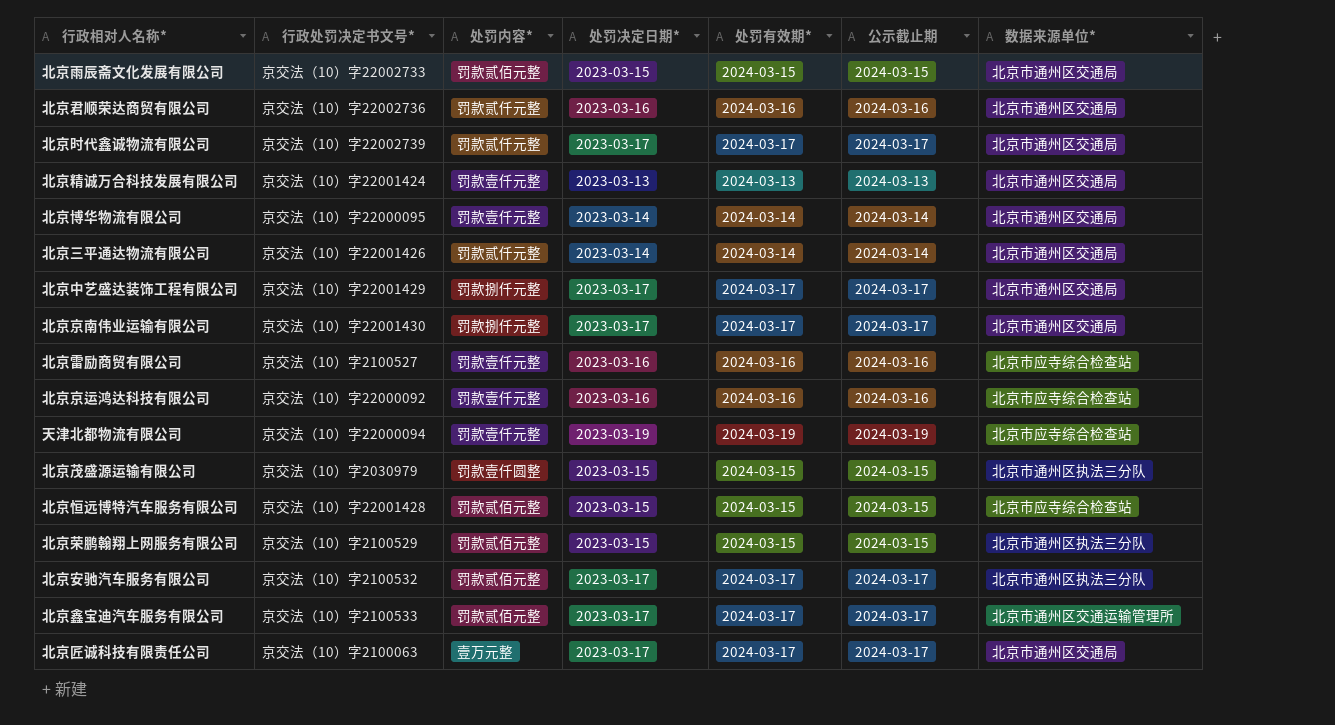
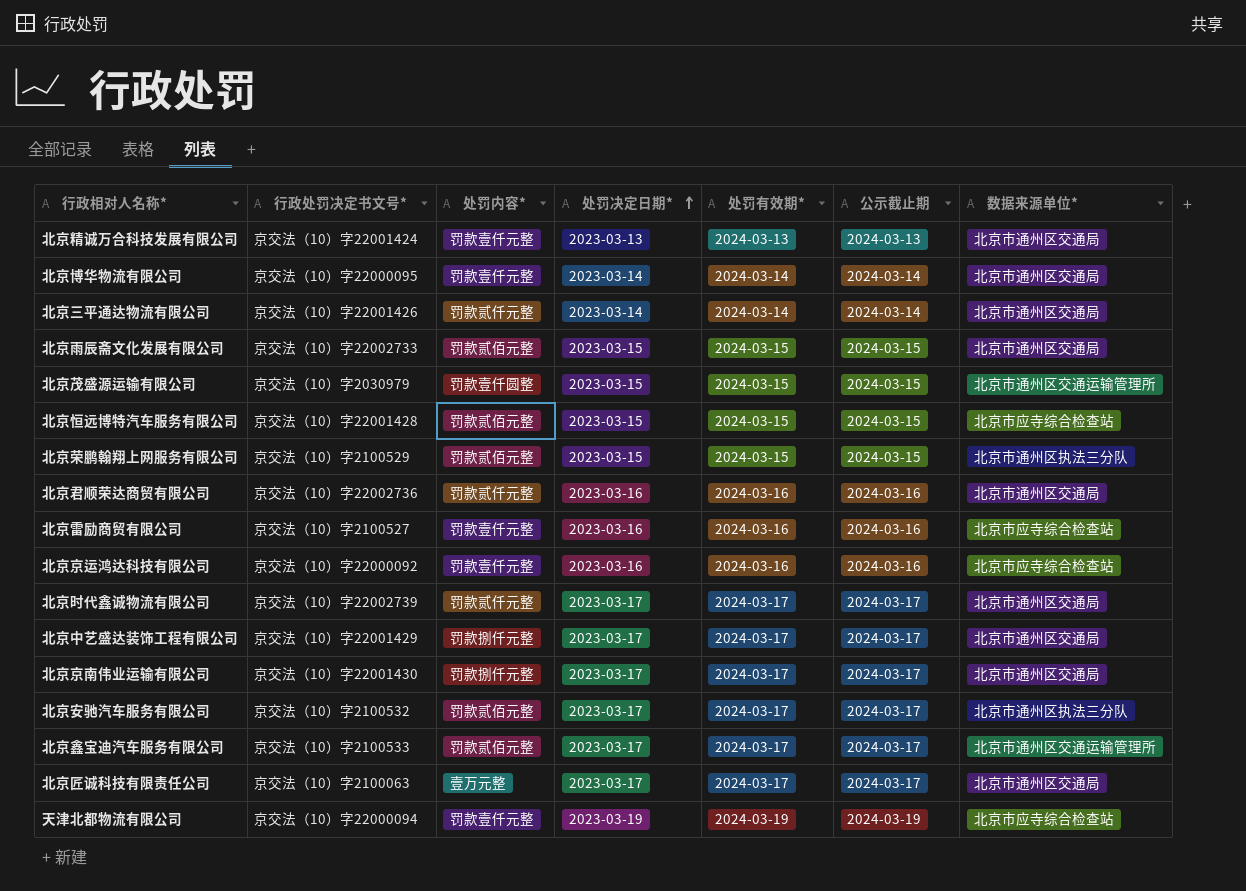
row order: none -> 处罚决定日期* ascending
北京茂盛源运输有限公司 | 数据来源单位*: 北京市通州区执法三分队 -> 北京市通州区交通运输管理所

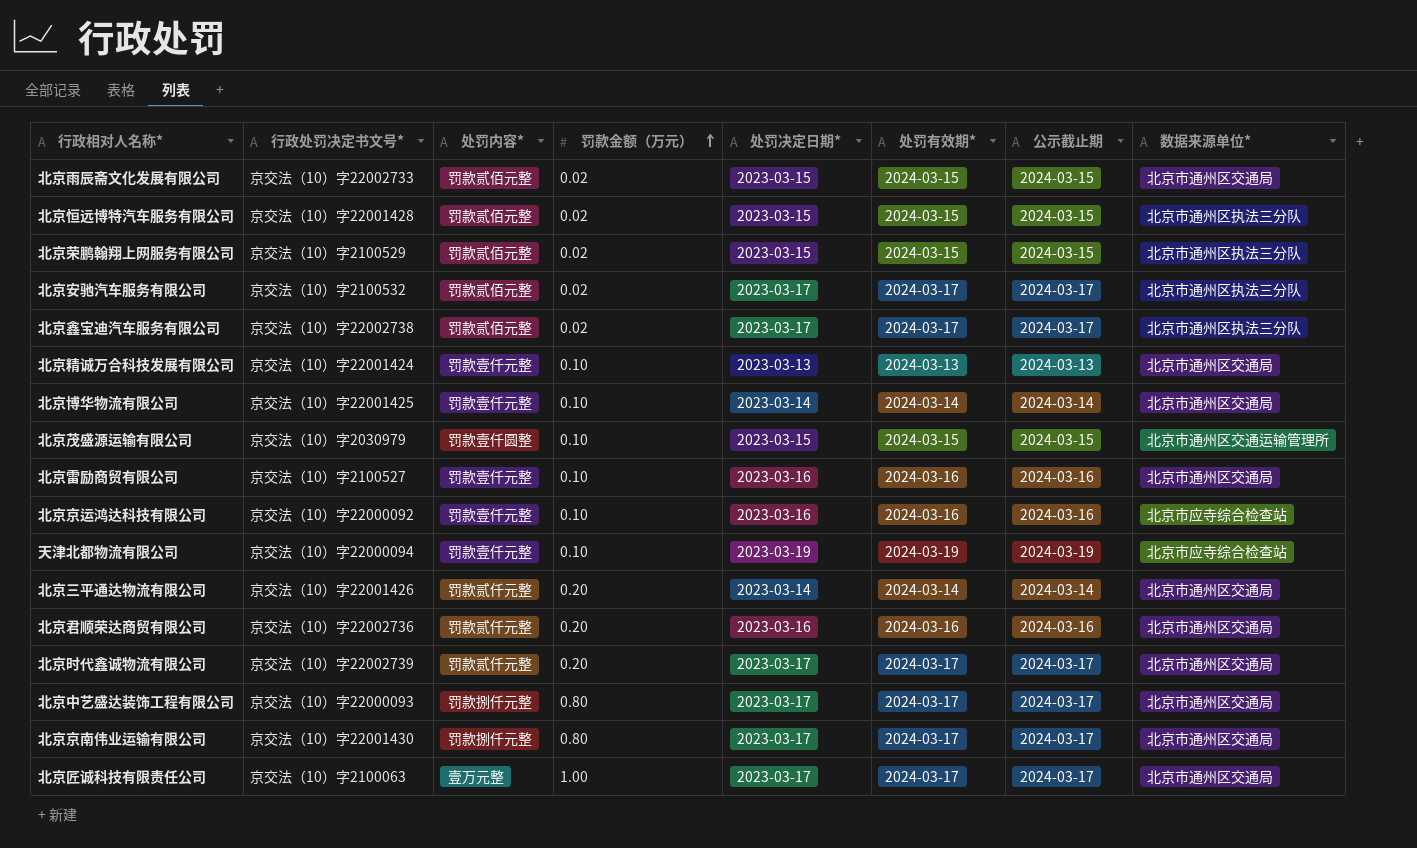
row order: 处罚决定日期* ascending -> 罚款金额（万元） ascending
column 罚款金额（万元） | position: none -> 4
北京恒远博特汽车服务有限公司 | 数据来源单位*: 北京市应寺综合检查站 -> 北京市通州区执法三分队
北京鑫宝迪汽车服务有限公司 | 行政处罚决定书文号*: 京交法（10）字2100533 -> 京交法（10）字22002738
北京鑫宝迪汽车服务有限公司 | 数据来源单位*: 北京市通州区交通运输管理所 -> 北京市通州区执法三分队
北京博华物流有限公司 | 行政处罚决定书文号*: 京交法（10）字22000095 -> 京交法（10）字22001425
北京雷励商贸有限公司 | 数据来源单位*: 北京市应寺综合检查站 -> 北京市通州区交通局
北京中艺盛达装饰工程有限公司 | 行政处罚决定书文号*: 京交法（10）字22001429 -> 京交法（10）字22000093

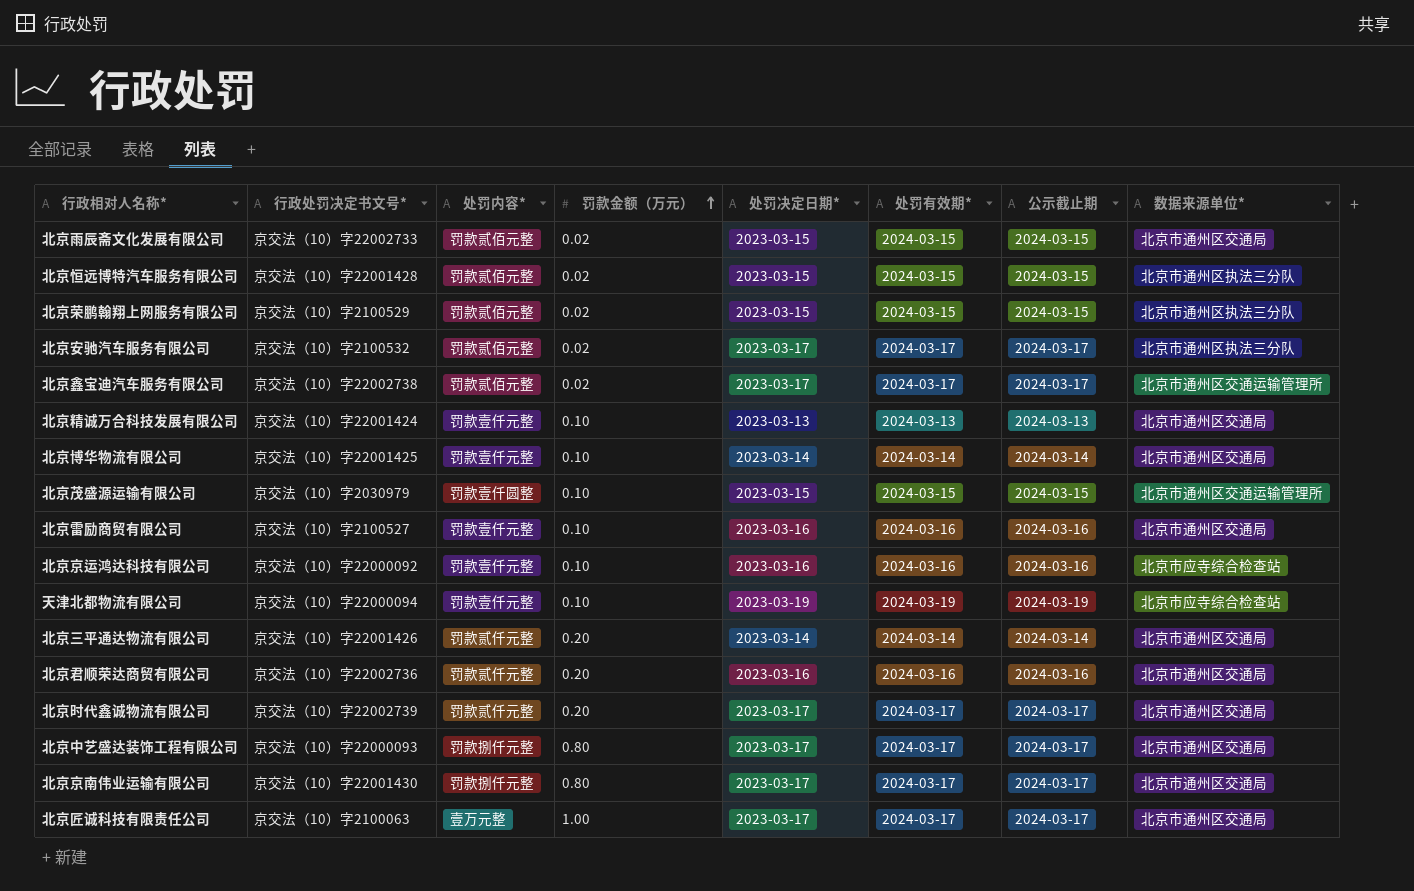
北京鑫宝迪汽车服务有限公司 | 数据来源单位*: 北京市通州区执法三分队 -> 北京市通州区交通运输管理所

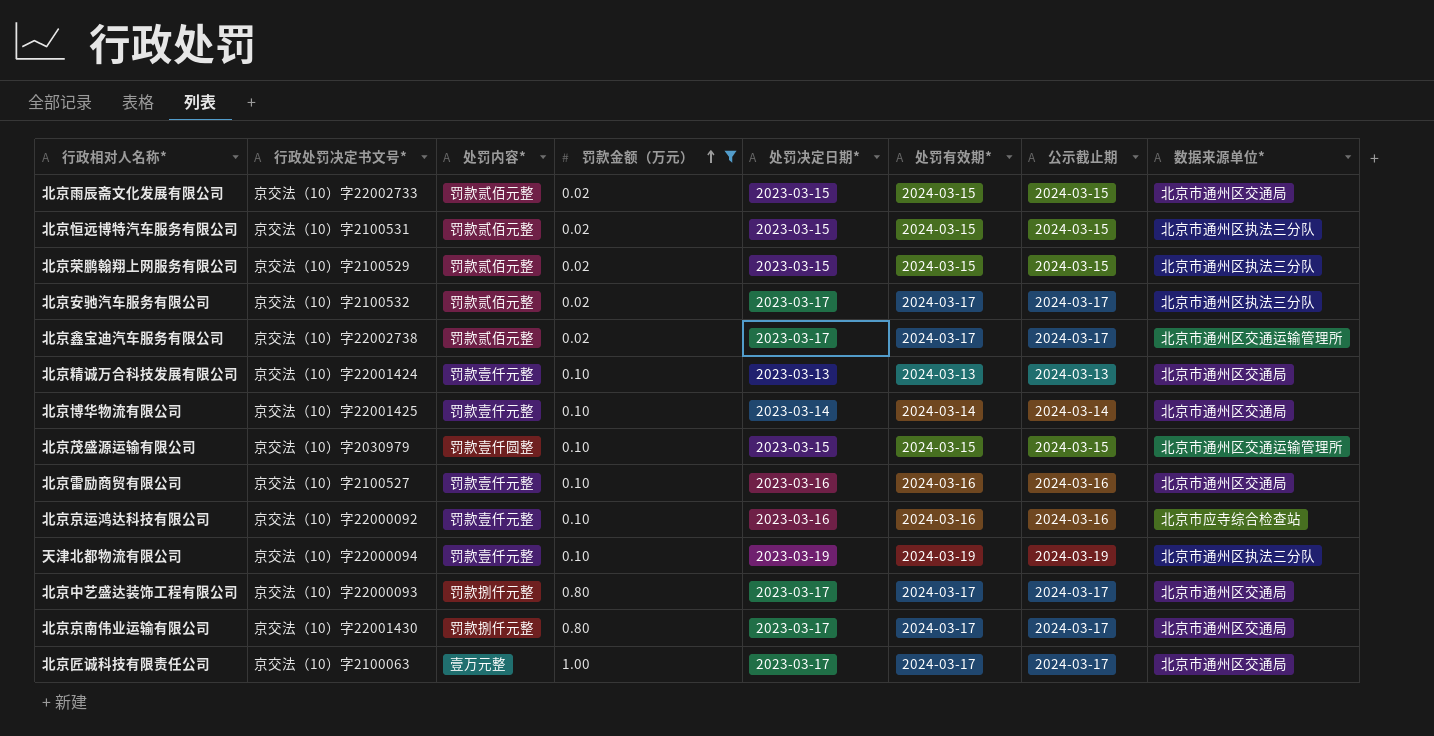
filter: none -> 罚款金额（万元） != 0.20
北京恒远博特汽车服务有限公司 | 行政处罚决定书文号*: 京交法（10）字22001428 -> 京交法（10）字2100531
天津北都物流有限公司 | 数据来源单位*: 北京市应寺综合检查站 -> 北京市通州区执法三分队

